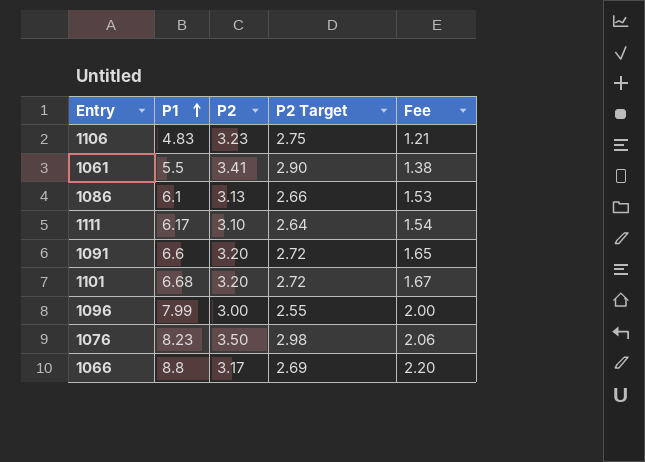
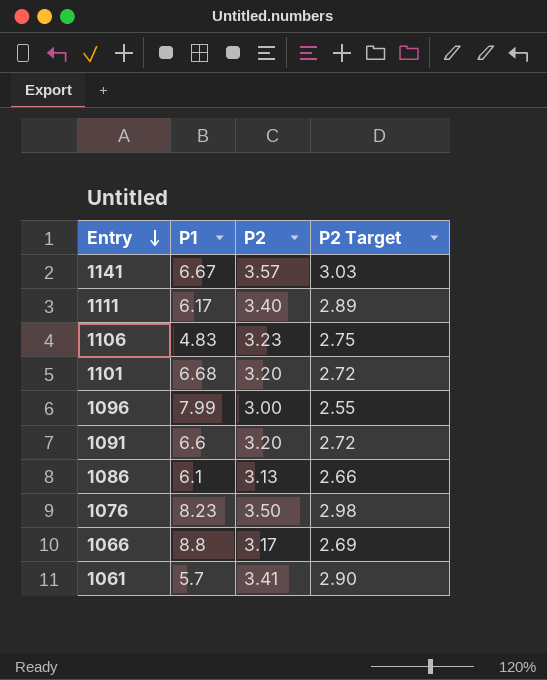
row order: P1 ascending -> Entry descending
column Fee | formula: [P1] * 0.25 -> none
row 1141: none -> 6.67 | 3.57 | 3.03
1111 | P2: 3.10 -> 3.40
1111 | P2 Target: 2.64 -> 2.89
1061 | P1: 5.5 -> 5.7

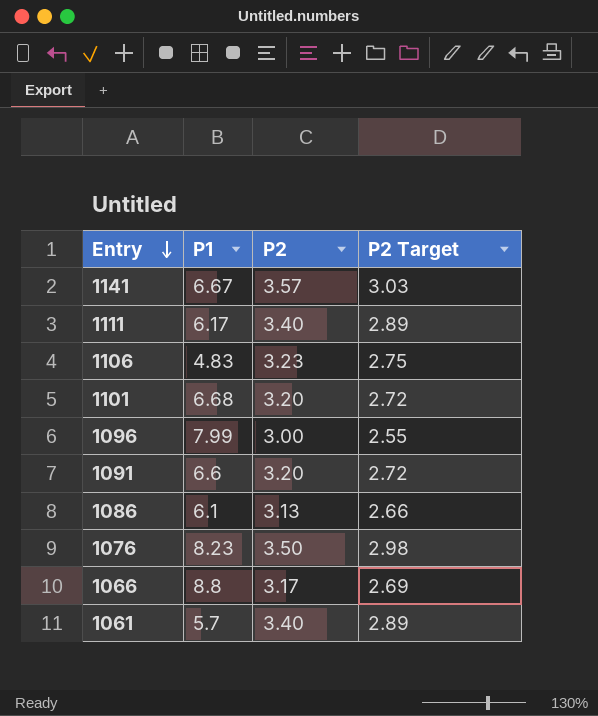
1061 | P2: 3.41 -> 3.40
1061 | P2 Target: 2.90 -> 2.89

